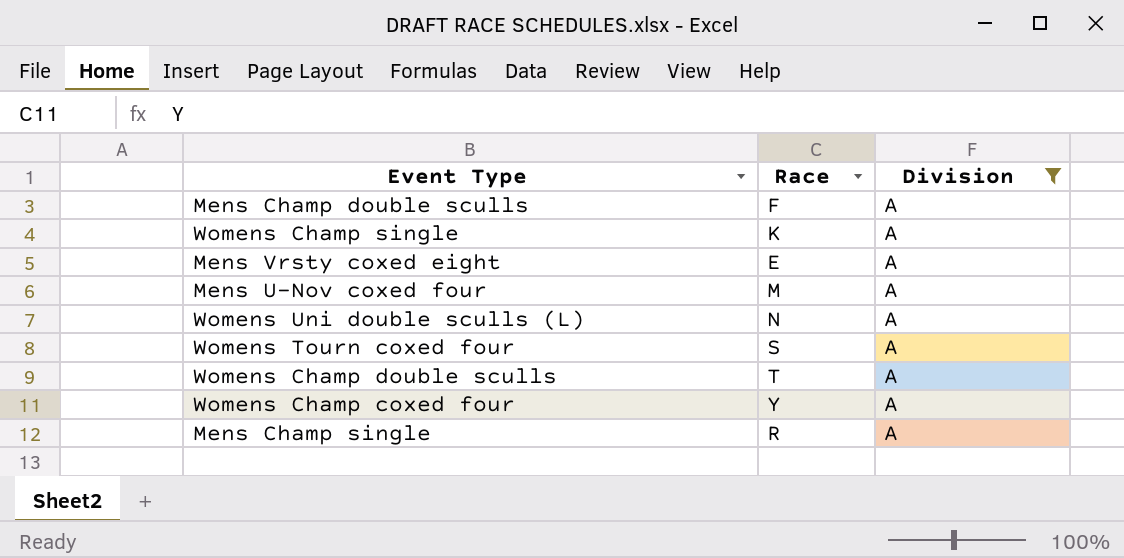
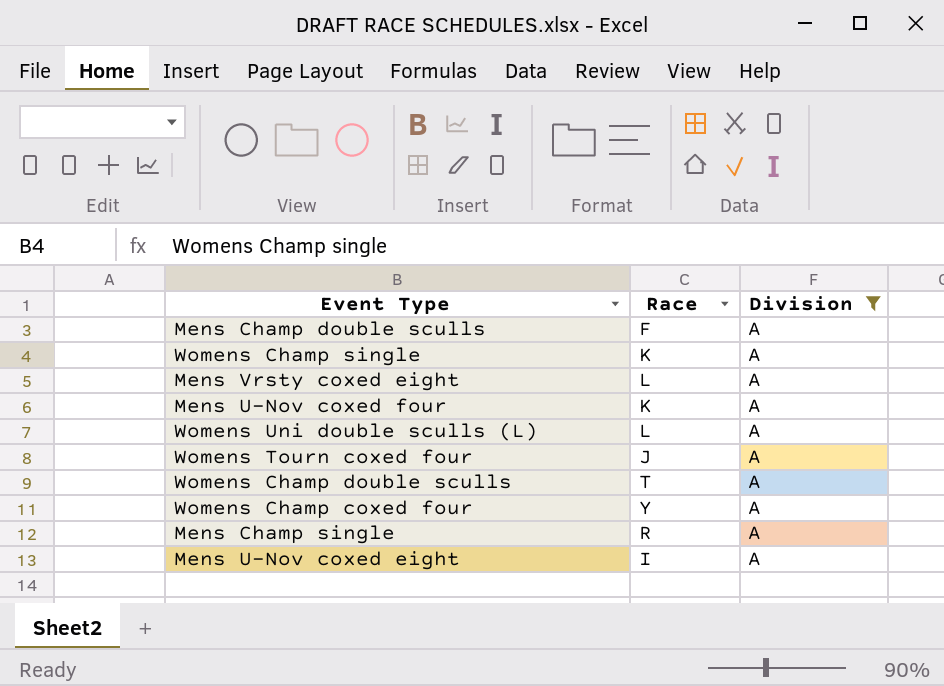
Mens Vrsty coxed eight | Race: E -> L
Mens U-Nov coxed four | Race: M -> K
Womens Uni double sculls (L) | Race: N -> L
Womens Tourn coxed four | Race: S -> J
row Mens U-Nov coxed eight: none -> I | A

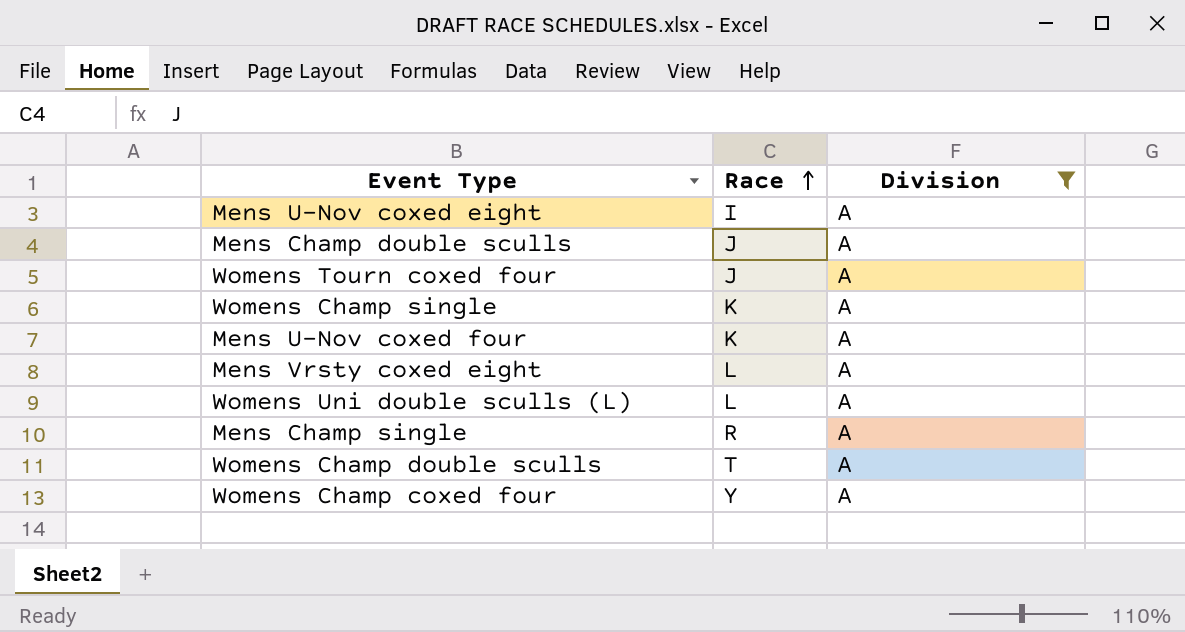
row order: none -> Race ascending
Mens Champ double sculls | Race: F -> J

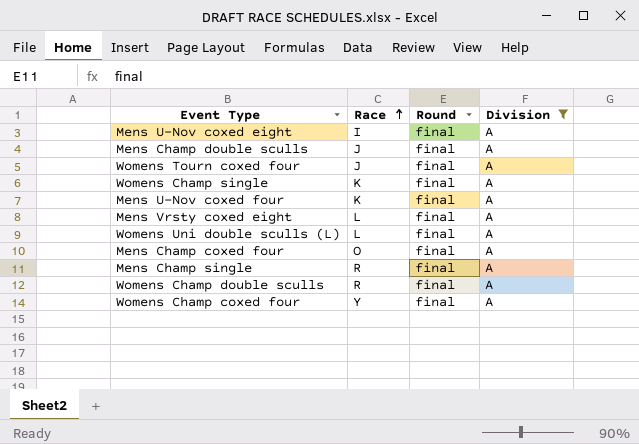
column Round | position: none -> 3
row Mens Champ coxed four: none -> O | final | A
Womens Champ double sculls | Race: T -> R

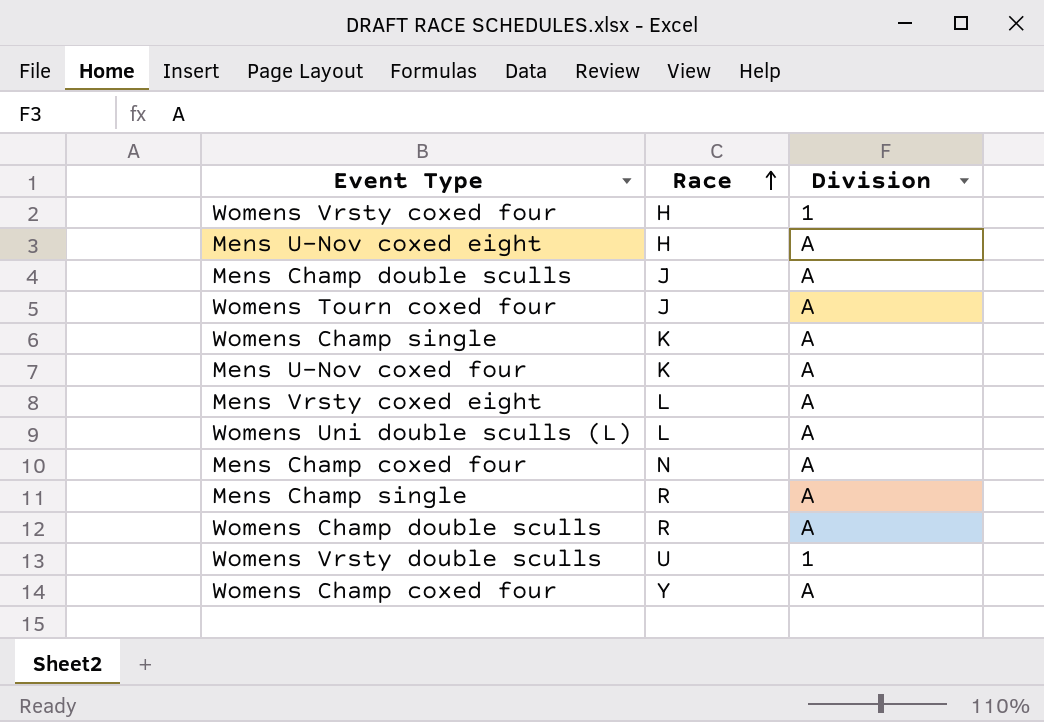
filter: Division = A -> none
column Round | position: 3 -> none
Mens U-Nov coxed eight | Race: I -> H
Mens Champ coxed four | Race: O -> N

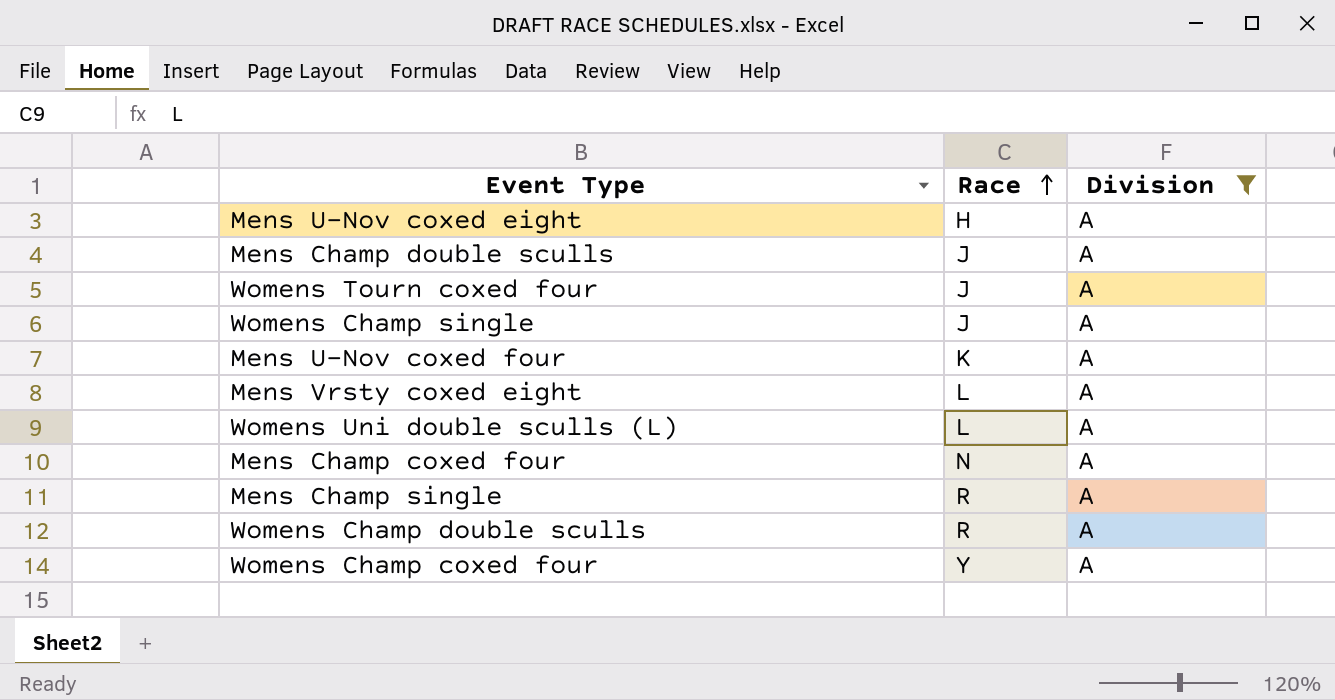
filter: none -> Division = A
Womens Champ single | Race: K -> J

